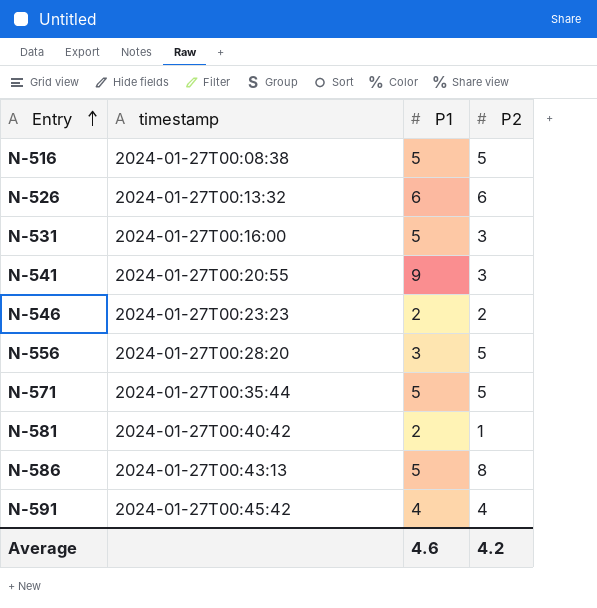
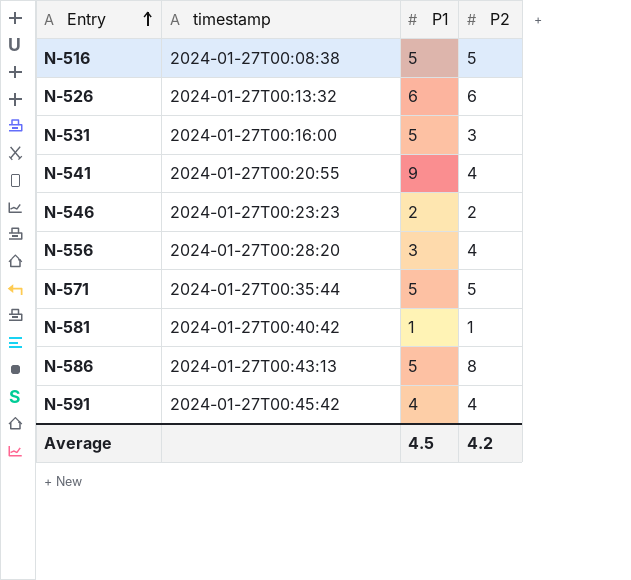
N-541 | P2: 3 -> 4
N-556 | P2: 5 -> 4
N-581 | P1: 2 -> 1
Average | P1: 4.6 -> 4.5

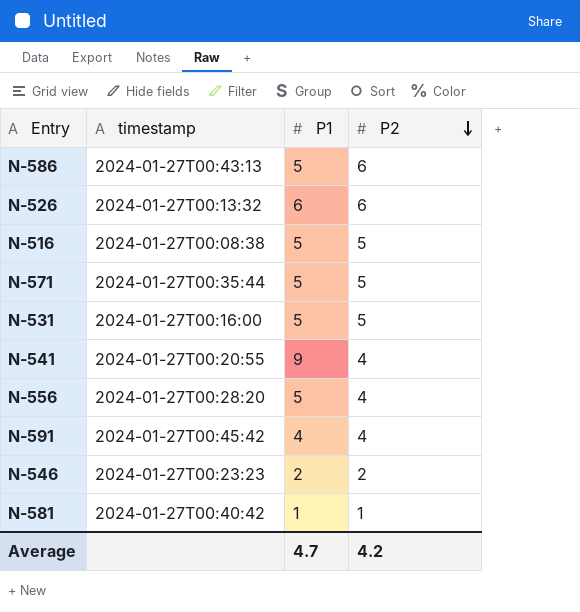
row order: Entry ascending -> P2 descending
N-586 | P2: 8 -> 6
N-531 | P2: 3 -> 5
N-556 | P1: 3 -> 5
Average | P1: 4.5 -> 4.7

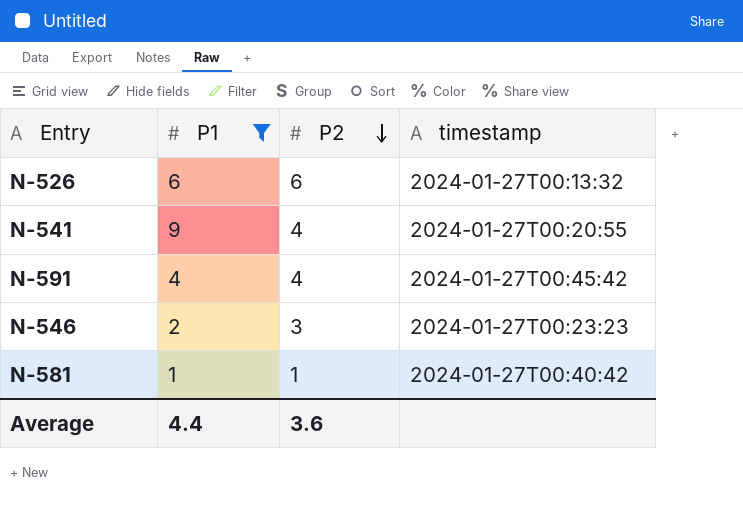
filter: none -> P1 != 5
column timestamp | position: 2 -> 4
N-546 | P2: 2 -> 3
Average | P1: 4.7 -> 4.4
Average | P2: 4.2 -> 3.6

